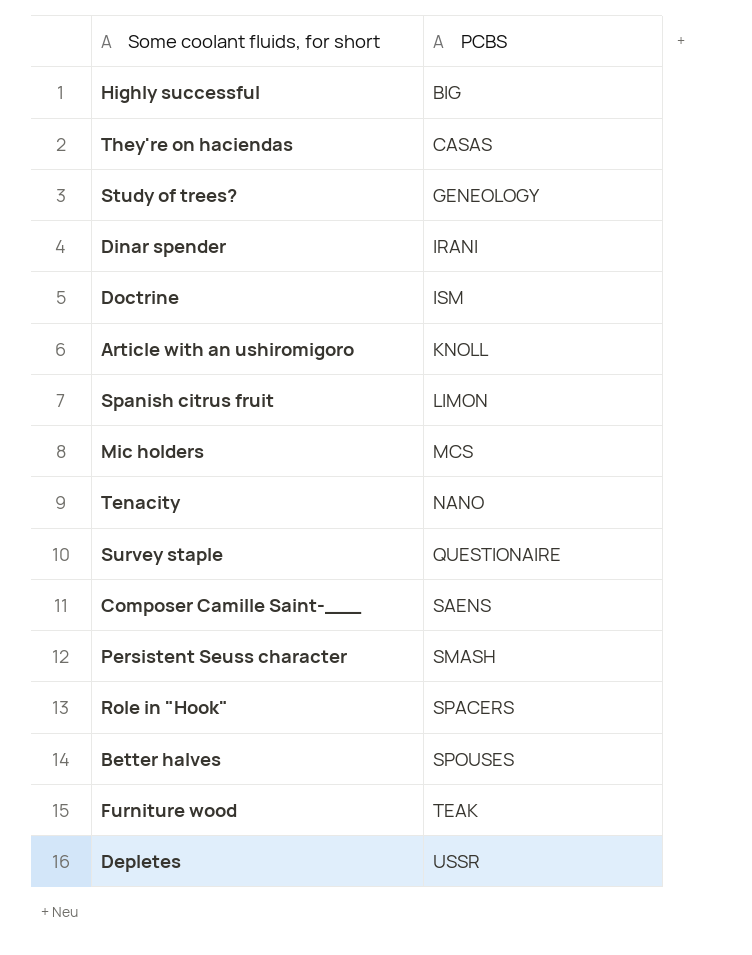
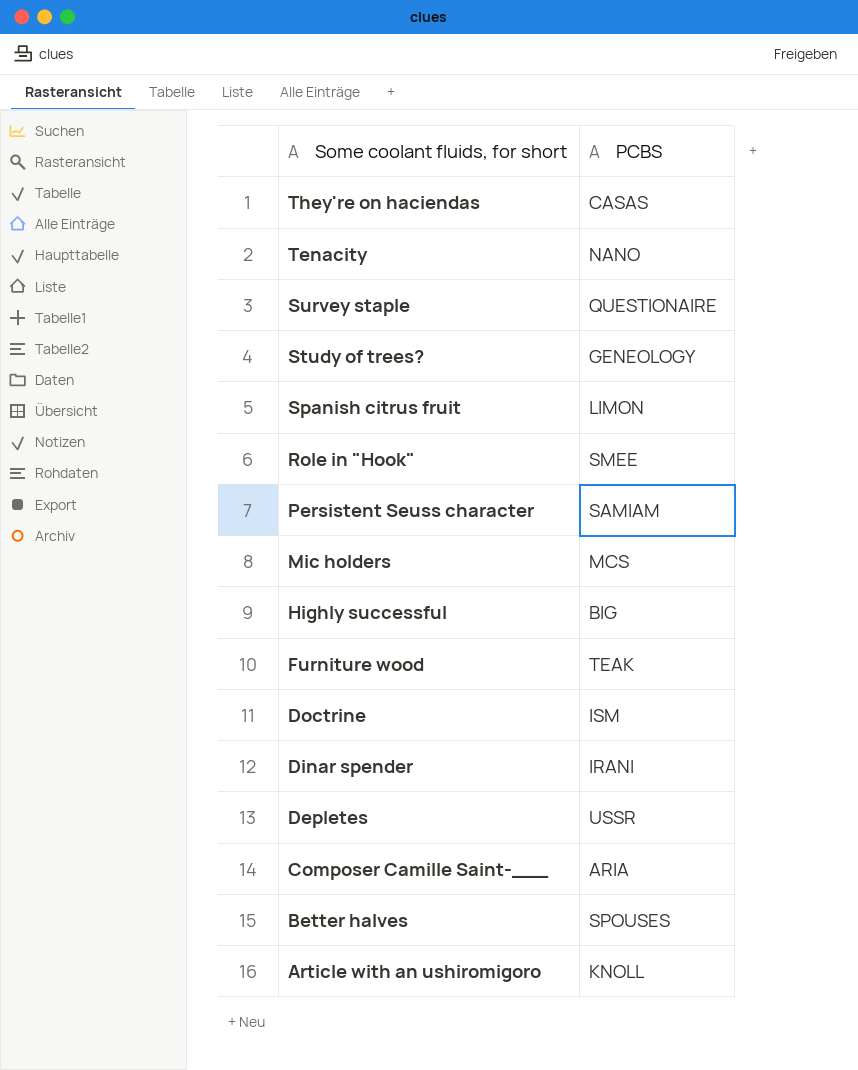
row order: PCBS ascending -> Some coolant fluids, for short descending
Role in "Hook" | PCBS: SPACERS -> SMEE
Persistent Seuss character | PCBS: SMASH -> SAMIAM
Composer Camille Saint-___ | PCBS: SAENS -> ARIA

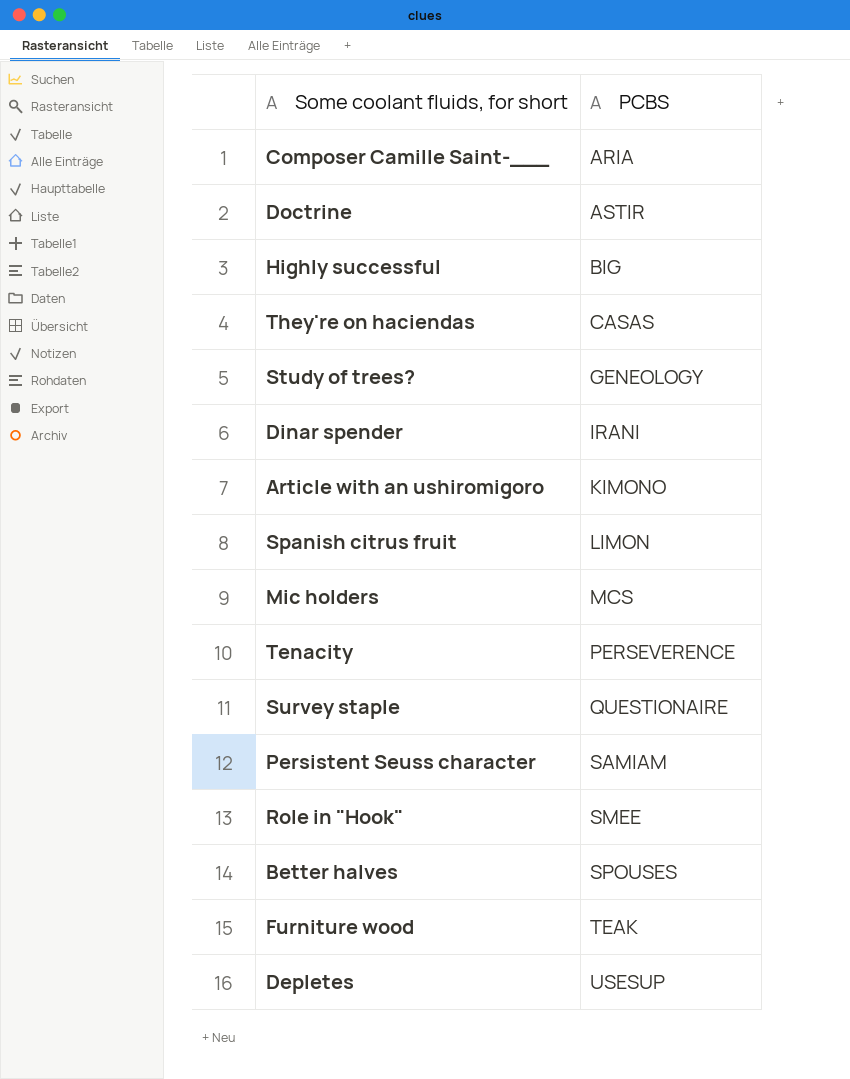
row order: Some coolant fluids, for short descending -> PCBS ascending
Doctrine | PCBS: ISM -> ASTIR
Article with an ushiromigoro | PCBS: KNOLL -> KIMONO
Tenacity | PCBS: NANO -> PERSEVERENCE
Depletes | PCBS: USSR -> USESUP

